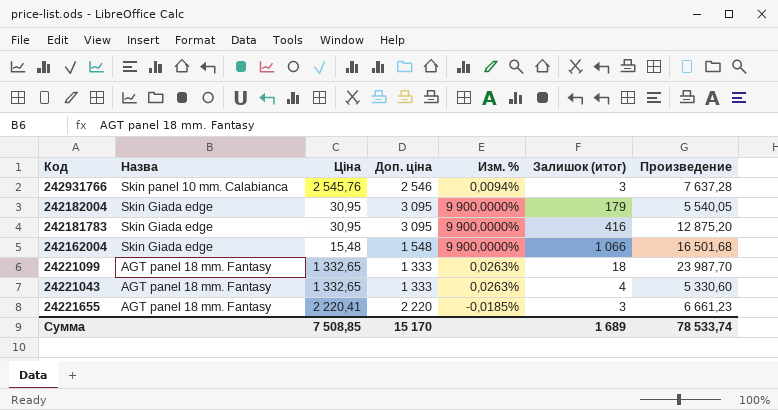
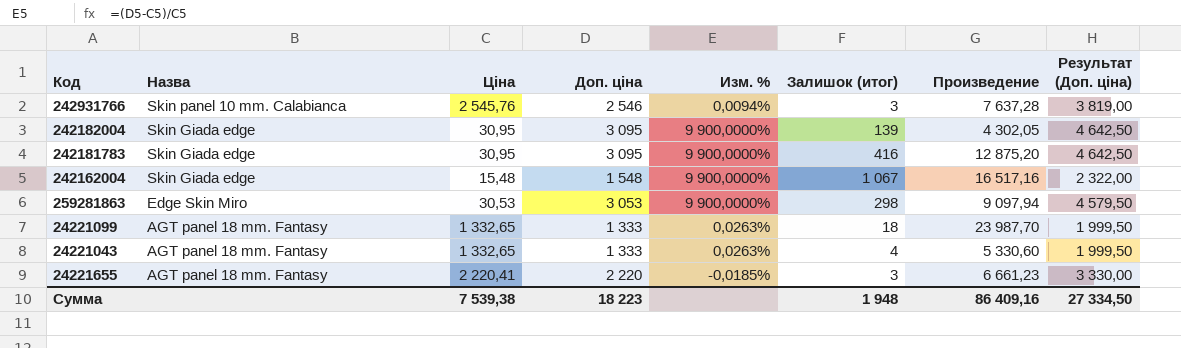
column Результат (Доп. ціна) | formula: none -> [Доп. ціна] * 1,5
242182004 | Залишок (итог): 179 -> 139
242182004 | Произведение: 5 540,05 -> 4 302,05
242162004 | Залишок (итог): 1 066 -> 1 067
242162004 | Произведение: 16 501,68 -> 16 517,16
row 259281863: none -> Edge Skin Miro | 30,53 | 3 053 | 9 900,0000% | 298 | 9 097,94 | 4 579,50
Сумма | Ціна: 7 508,85 -> 7 539,38
Сумма | Доп. ціна: 15 170 -> 18 223
Сумма | Залишок (итог): 1 689 -> 1 948
Сумма | Произведение: 78 533,74 -> 86 409,16

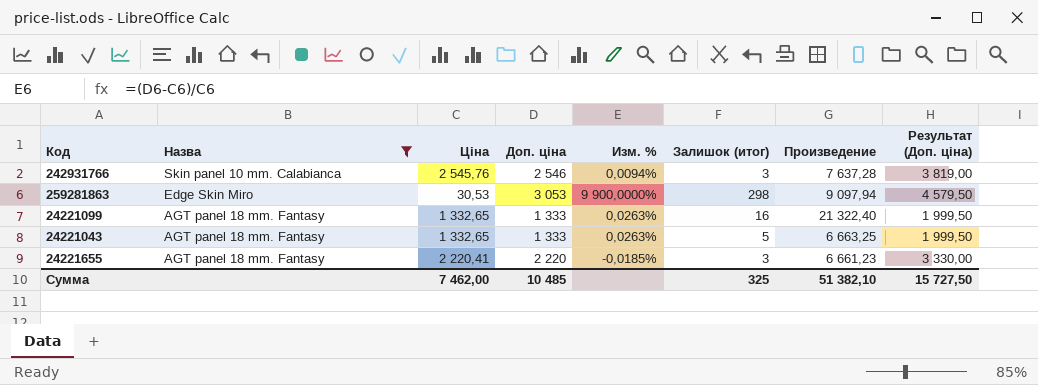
filter: none -> Назва != Skin Giada edge
24221099 | Залишок (итог): 18 -> 16
24221099 | Произведение: 23 987,70 -> 21 322,40
24221043 | Залишок (итог): 4 -> 5
24221043 | Произведение: 5 330,60 -> 6 663,25
Сумма | Ціна: 7 539,38 -> 7 462,00
Сумма | Доп. ціна: 18 223 -> 10 485
Сумма | Залишок (итог): 1 948 -> 325
Сумма | Произведение: 86 409,16 -> 51 382,10
Сумма | Результат (Доп. ціна): 27 334,50 -> 15 727,50

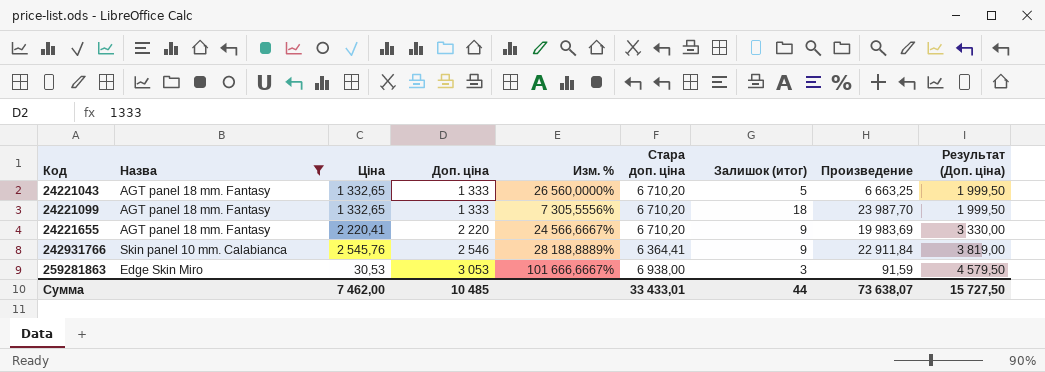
row order: Назва descending -> Код ascending
column Изм. % | formula: ([Доп. ціна] - [Ціна]) / [Ціна] -> ([Доп. ціна] - [Залишок (итог)]) / [Залишок (итог)]
column Стара доп. ціна | position: none -> 6
24221099 | Залишок (итог): 16 -> 18
24221099 | Произведение: 21 322,40 -> 23 987,70
24221655 | Залишок (итог): 3 -> 9
24221655 | Произведение: 6 661,23 -> 19 983,69
242931766 | Залишок (итог): 3 -> 9
242931766 | Произведение: 7 637,28 -> 22 911,84
259281863 | Залишок (итог): 298 -> 3
259281863 | Произведение: 9 097,94 -> 91,59
Сумма | Залишок (итог): 325 -> 44
Сумма | Произведение: 51 382,10 -> 73 638,07

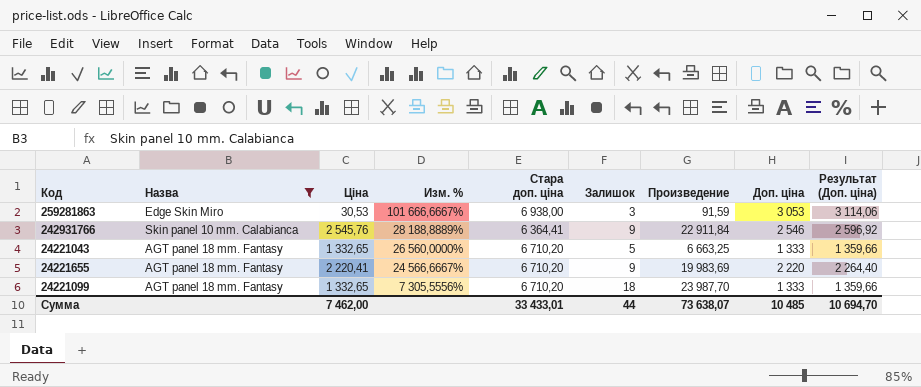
row order: Код ascending -> Изм. % descending
column name: Залишок (итог) -> Залишок
column Доп. ціна | position: 4 -> 8
column Результат (Доп. ціна) | formula: [Доп. ціна] * 1,5 -> [Доп. ціна] * 1,02
Сумма | Результат (Доп. ціна): 15 727,50 -> 10 694,70

